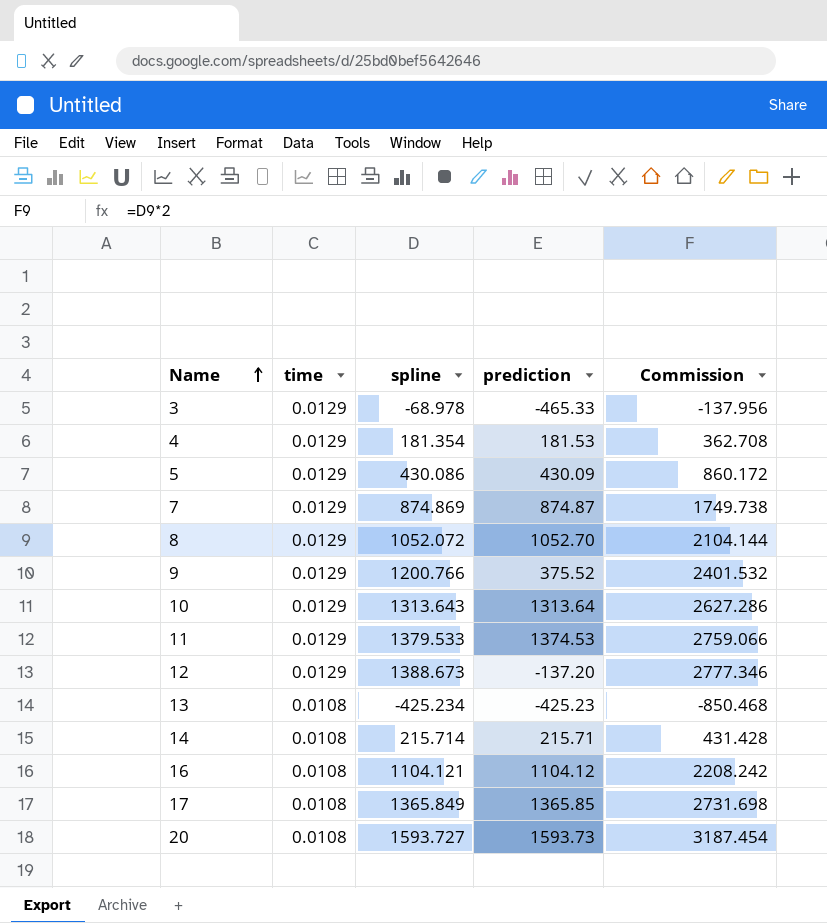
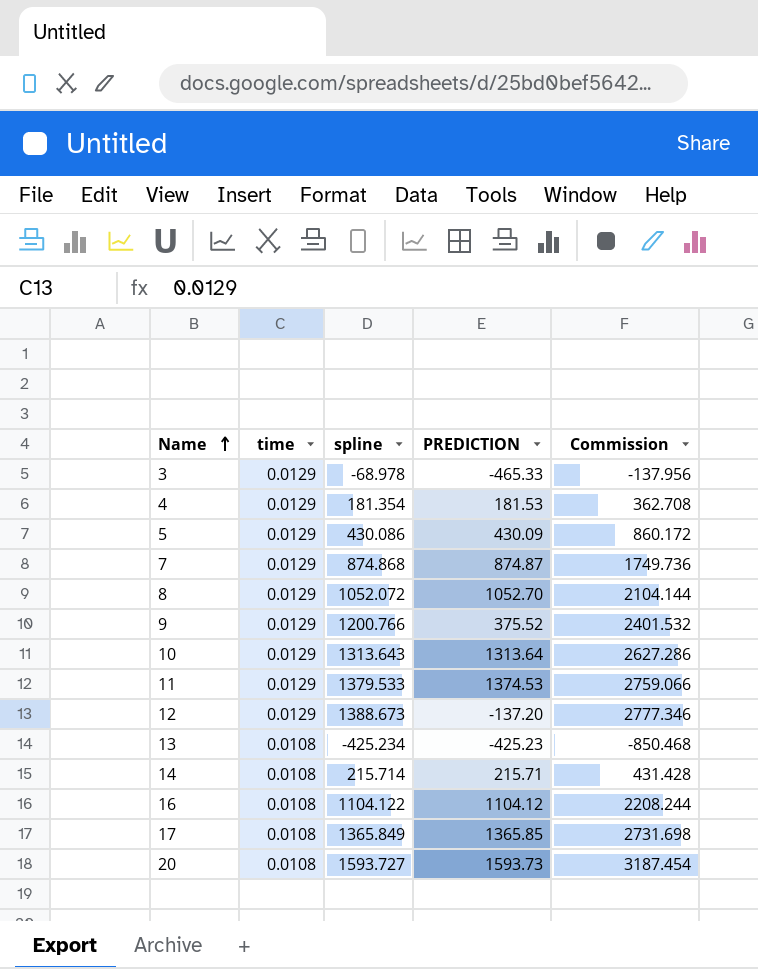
column name: prediction -> PREDICTION
7 | spline: 874.869 -> 874.868
7 | Commission: 1749.738 -> 1749.736
16 | spline: 1104.121 -> 1104.122
16 | Commission: 2208.242 -> 2208.244

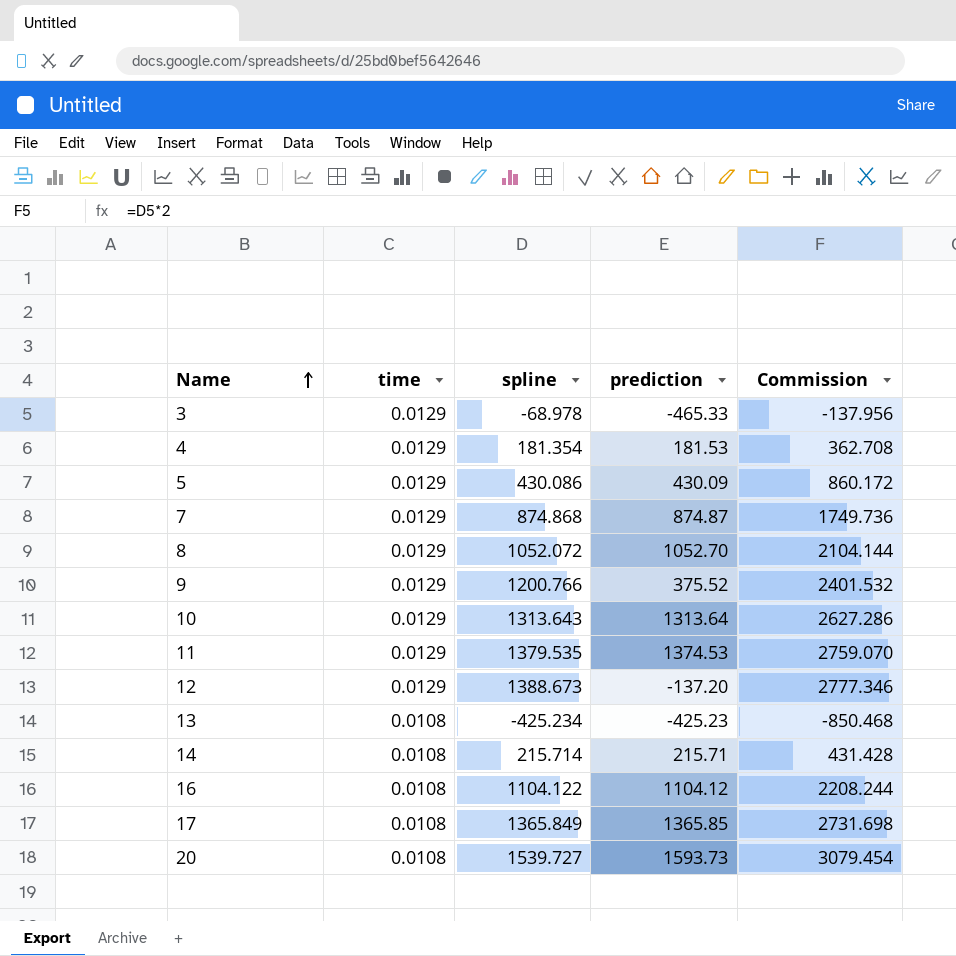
column name: PREDICTION -> prediction
11 | spline: 1379.533 -> 1379.535
11 | Commission: 2759.066 -> 2759.070
20 | spline: 1593.727 -> 1539.727
20 | Commission: 3187.454 -> 3079.454

